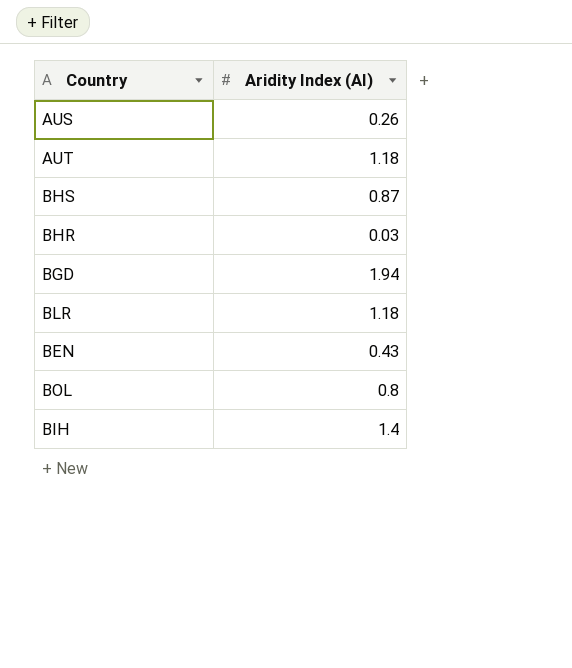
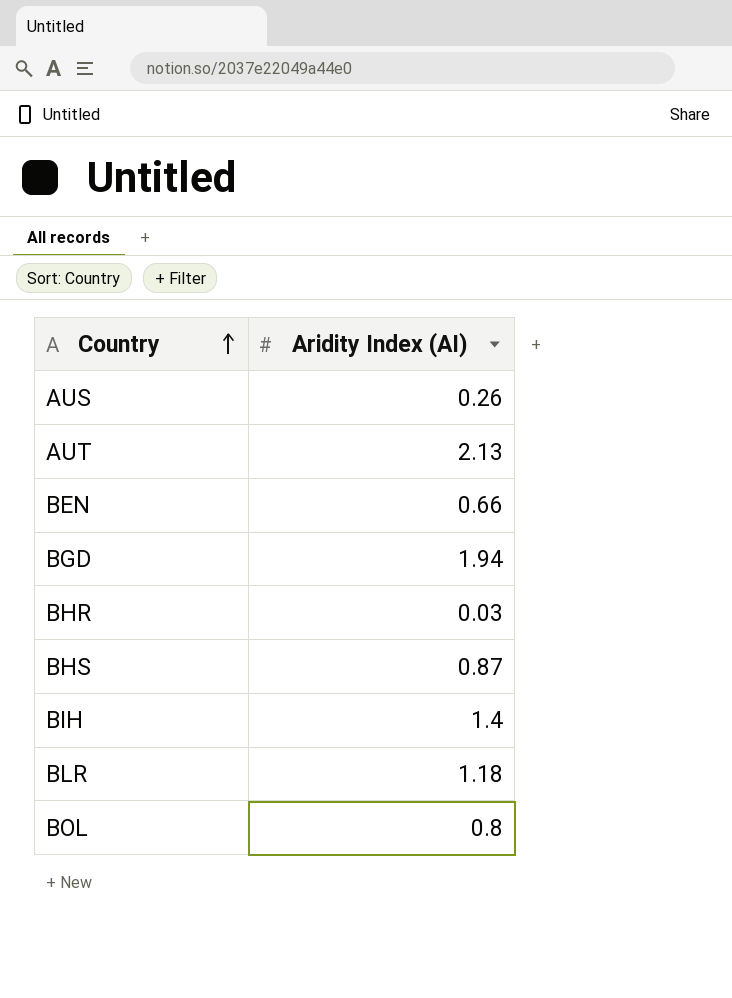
row order: none -> Country ascending
AUT | Aridity Index (AI): 1.18 -> 2.13
BEN | Aridity Index (AI): 0.43 -> 0.66

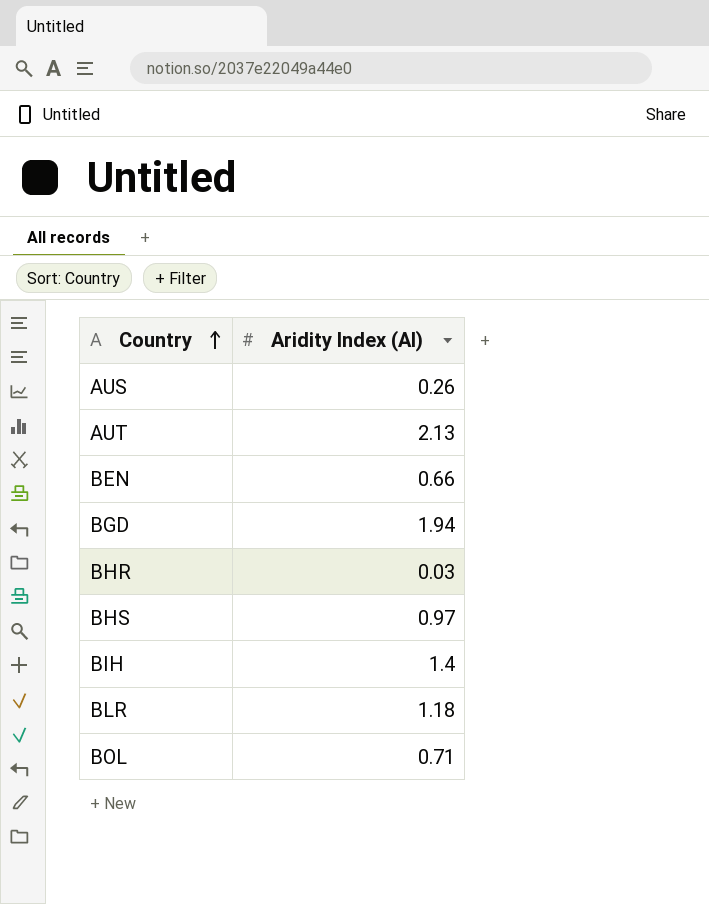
BHS | Aridity Index (AI): 0.87 -> 0.97
BOL | Aridity Index (AI): 0.8 -> 0.71

